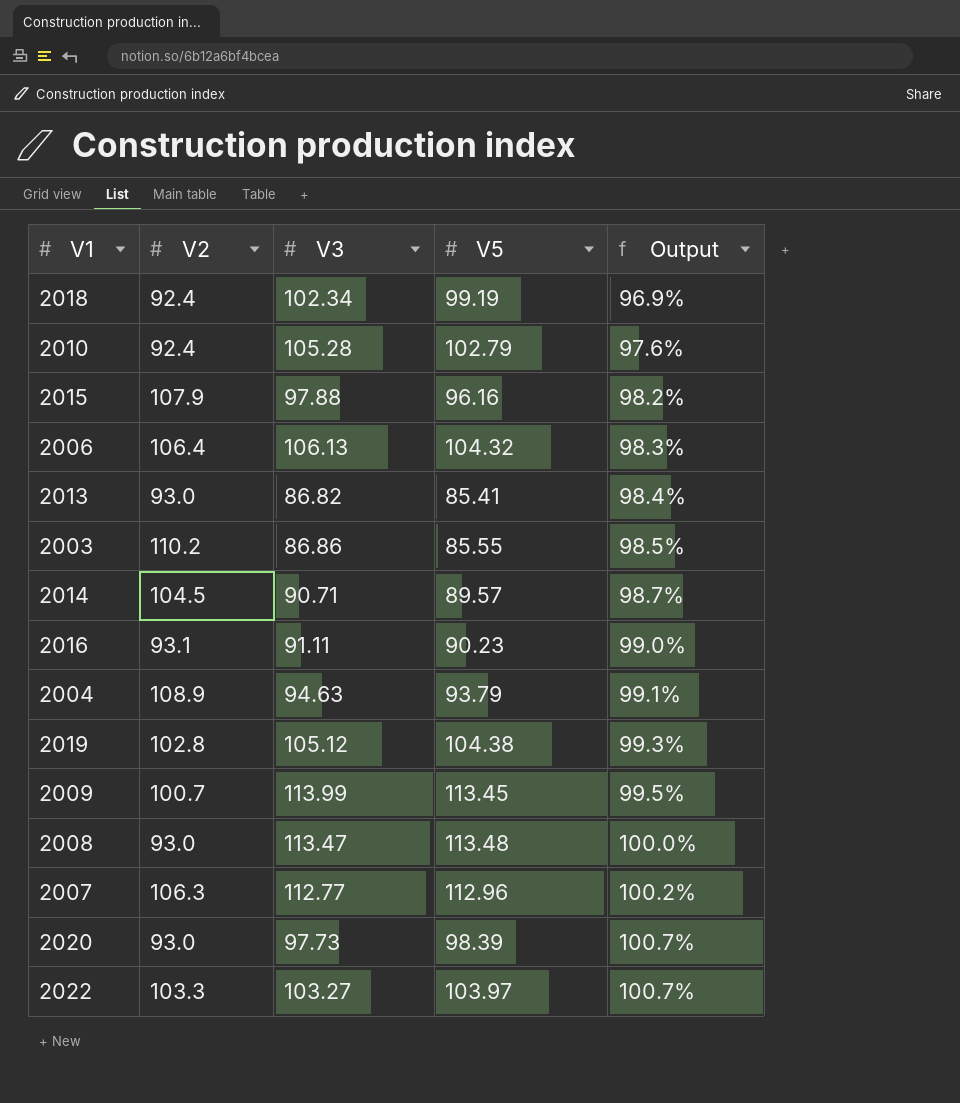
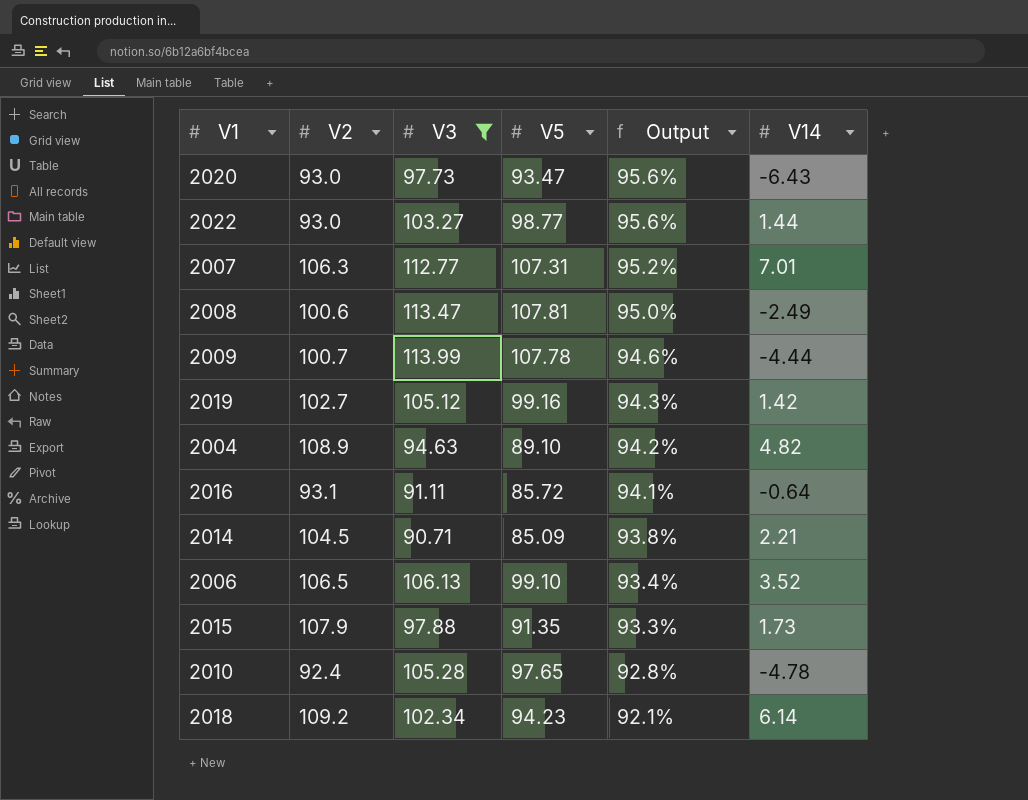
filter: none -> V3 >= 90.71
row order: Output ascending -> Output descending
column V14 | position: none -> 6
2020 | V5: 98.39 -> 93.47
2020 | Output: 100.7% -> 95.6%
2022 | V2: 103.3 -> 93.0
2022 | V5: 103.97 -> 98.77
2022 | Output: 100.7% -> 95.6%
2007 | V5: 112.96 -> 107.31
2007 | Output: 100.2% -> 95.2%
2008 | V2: 93.0 -> 100.6
2008 | V5: 113.48 -> 107.81
2008 | Output: 100.0% -> 95.0%
2009 | V5: 113.45 -> 107.78
2009 | Output: 99.5% -> 94.6%
2019 | V2: 102.8 -> 102.7
2019 | V5: 104.38 -> 99.16
2019 | Output: 99.3% -> 94.3%
2004 | V5: 93.79 -> 89.10
2004 | Output: 99.1% -> 94.2%
2016 | V5: 90.23 -> 85.72
2016 | Output: 99.0% -> 94.1%
2014 | V5: 89.57 -> 85.09
2014 | Output: 98.7% -> 93.8%
2006 | V2: 106.4 -> 106.5
2006 | V5: 104.32 -> 99.10
2006 | Output: 98.3% -> 93.4%
2015 | V5: 96.16 -> 91.35
2015 | Output: 98.2% -> 93.3%
2010 | V5: 102.79 -> 97.65
2010 | Output: 97.6% -> 92.8%
2018 | V2: 92.4 -> 109.2
2018 | V5: 99.19 -> 94.23
2018 | Output: 96.9% -> 92.1%

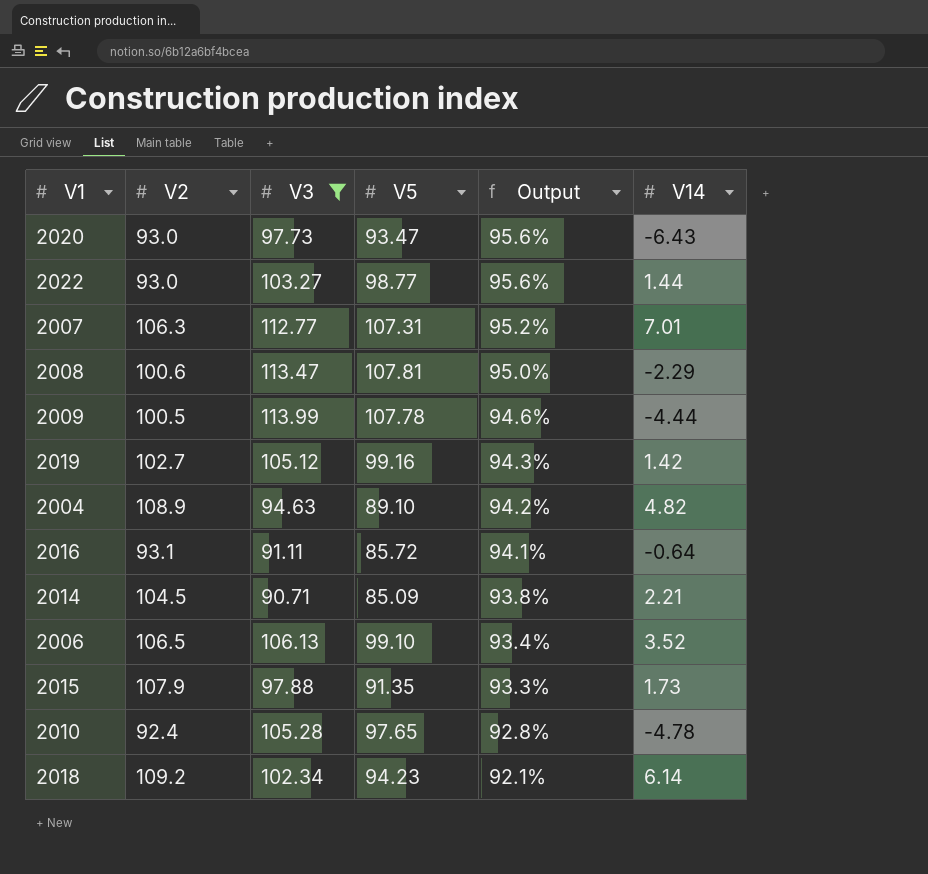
2008 | V14: -2.49 -> -2.29
2009 | V2: 100.7 -> 100.5

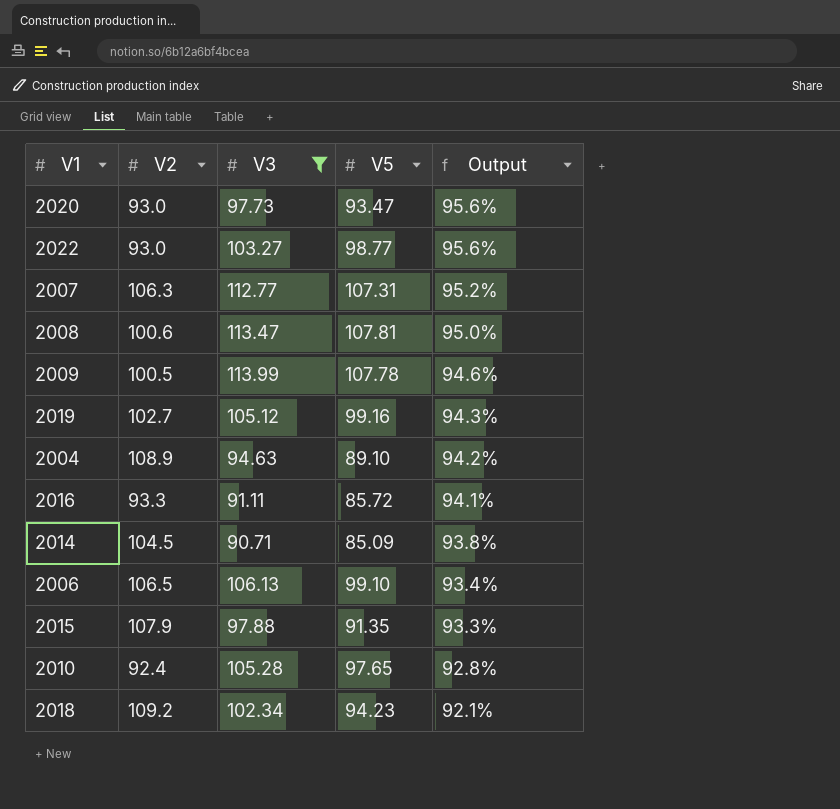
column V14 | position: 6 -> none
2016 | V2: 93.1 -> 93.3

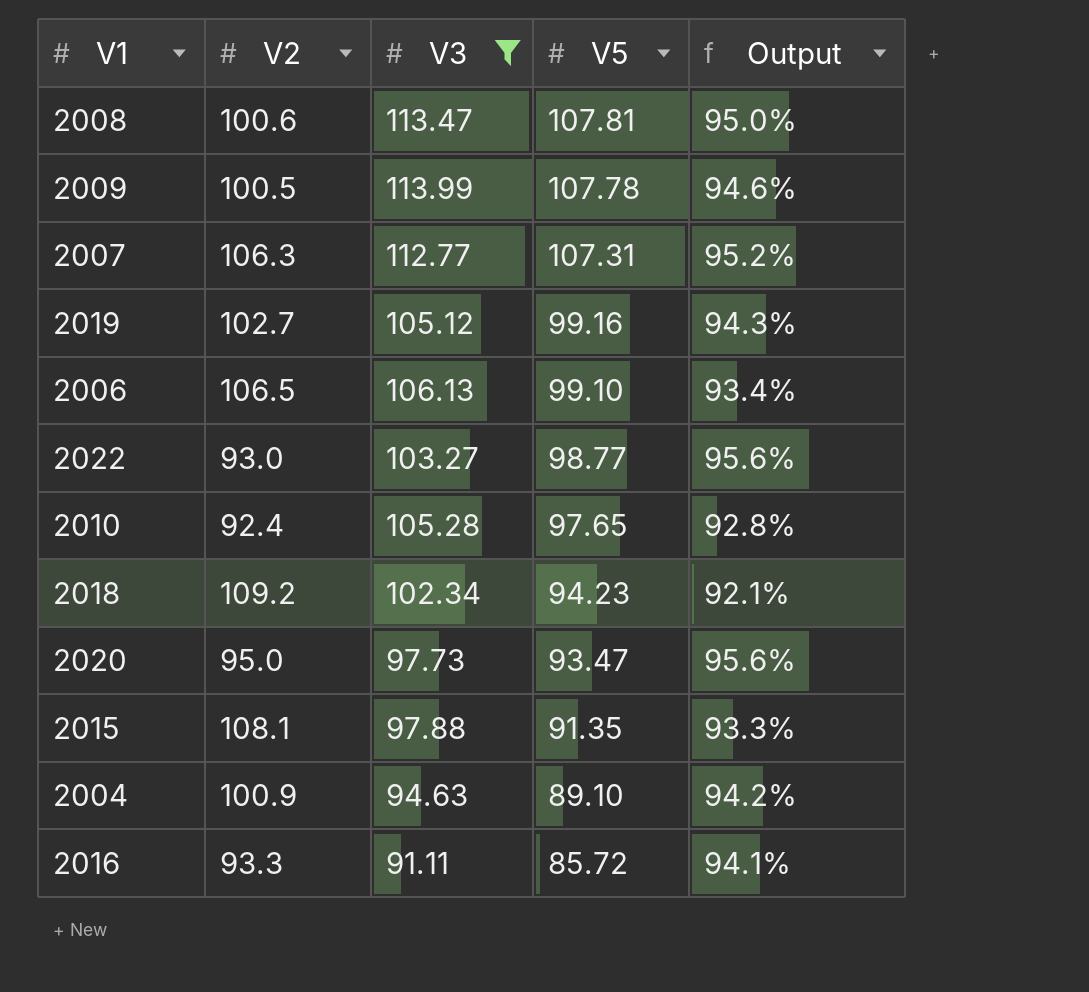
row order: Output descending -> V5 descending
row 2014: 104.5 | 90.71 | 85.09 | 93.8% -> none
2020 | V2: 93.0 -> 95.0
2015 | V2: 107.9 -> 108.1
2004 | V2: 108.9 -> 100.9

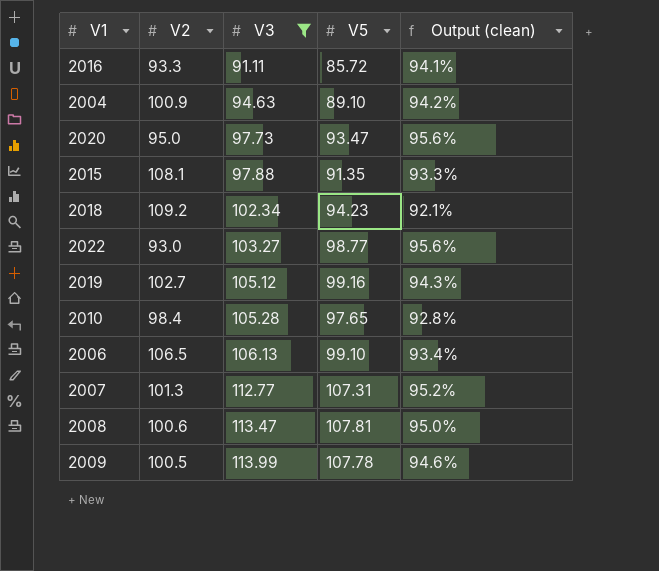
row order: V5 descending -> V3 ascending
column name: Output -> Output (clean)
2010 | V2: 92.4 -> 98.4
2007 | V2: 106.3 -> 101.3

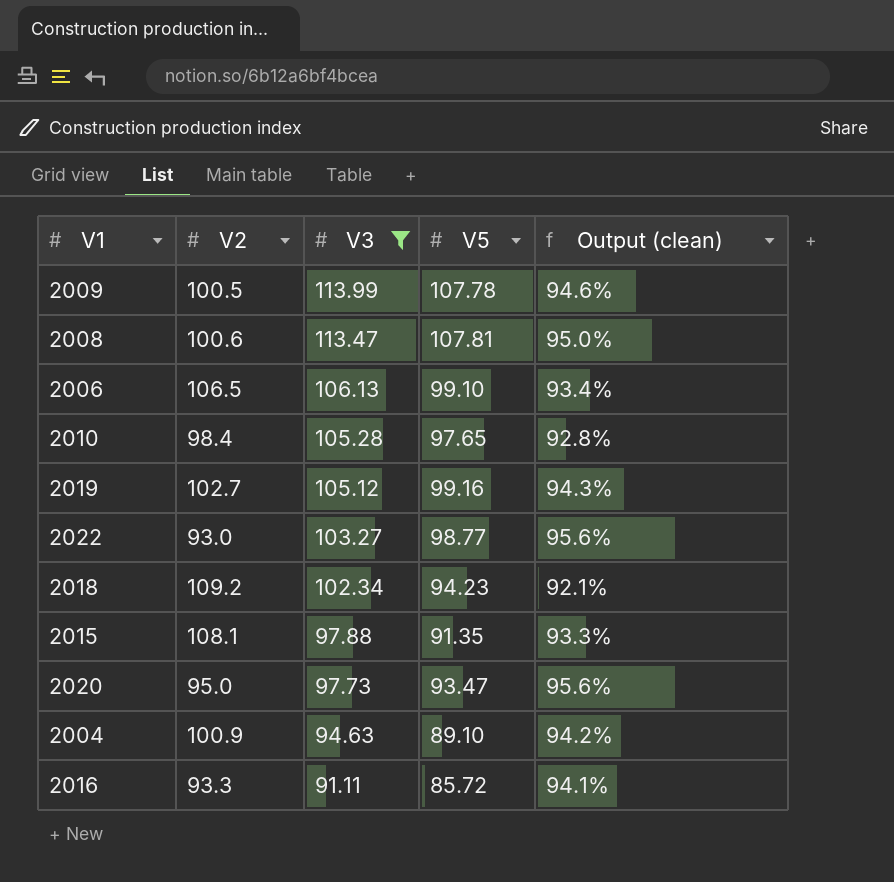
row order: V3 ascending -> V3 descending
row 2007: 101.3 | 112.77 | 107.31 | 95.2% -> none

